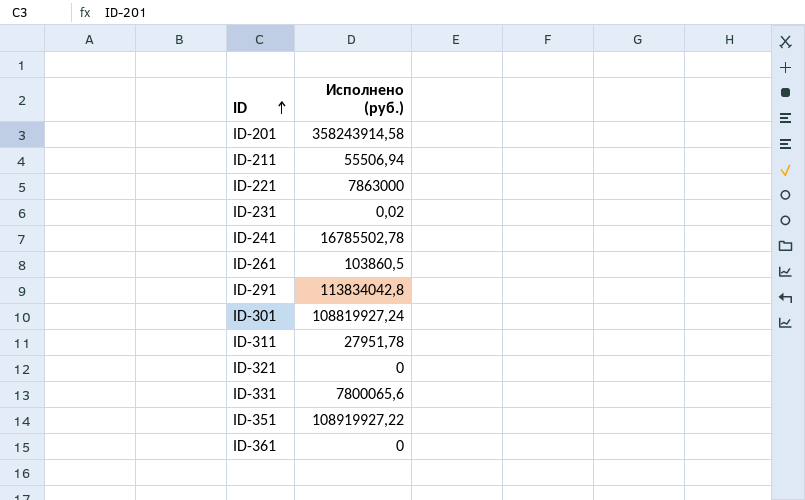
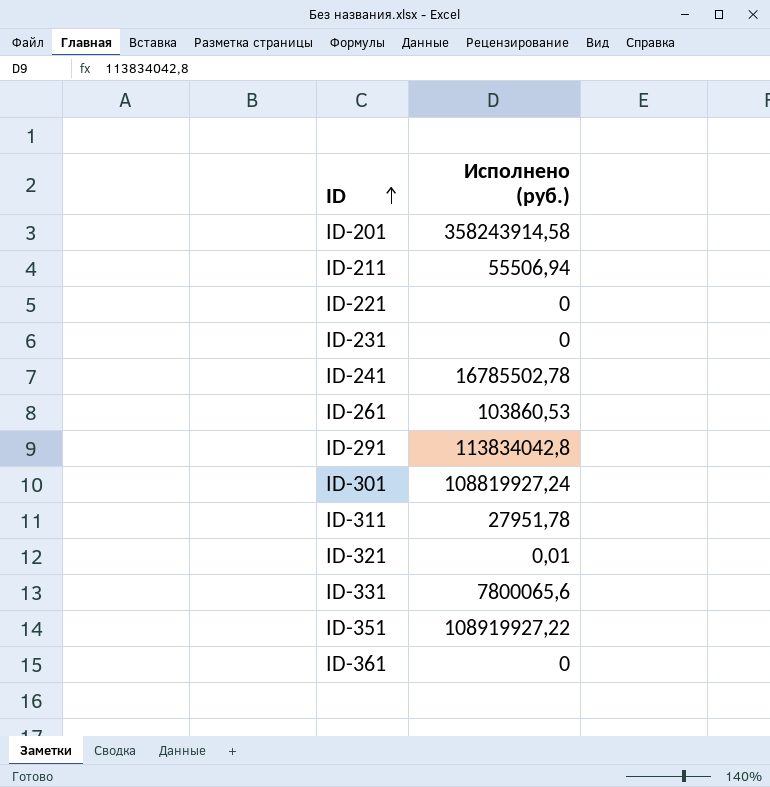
ID-221 | Исполнено (руб.): 7863000 -> 0
ID-231 | Исполнено (руб.): 0,02 -> 0
ID-261 | Исполнено (руб.): 103860,5 -> 103860,53
ID-321 | Исполнено (руб.): 0 -> 0,01

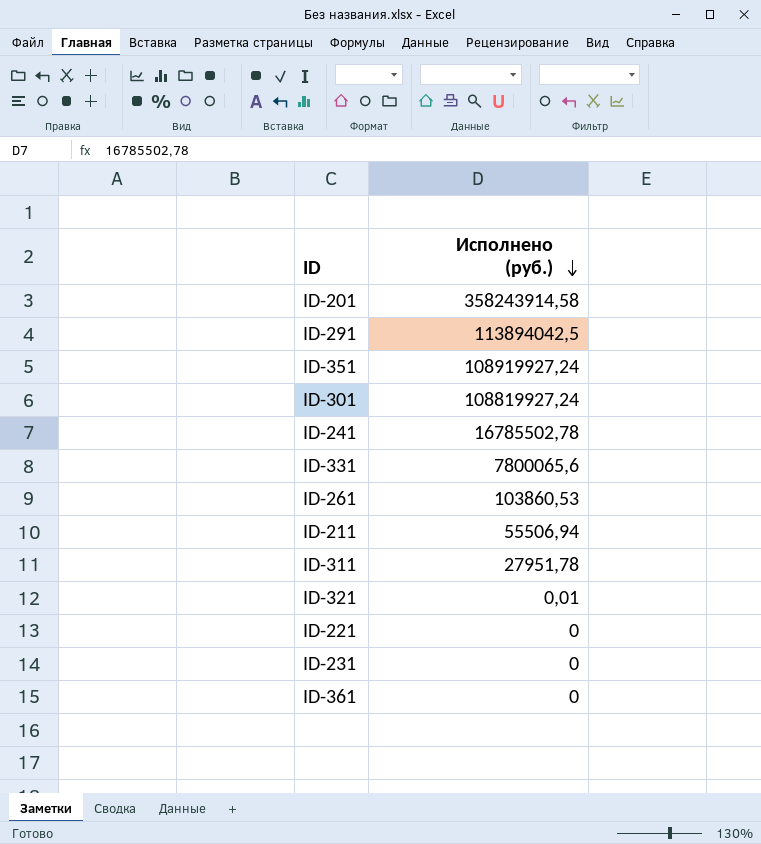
row order: ID ascending -> Исполнено (руб.) descending
ID-291 | Исполнено (руб.): 113834042,8 -> 113894042,5
ID-351 | Исполнено (руб.): 108919927,22 -> 108919927,24

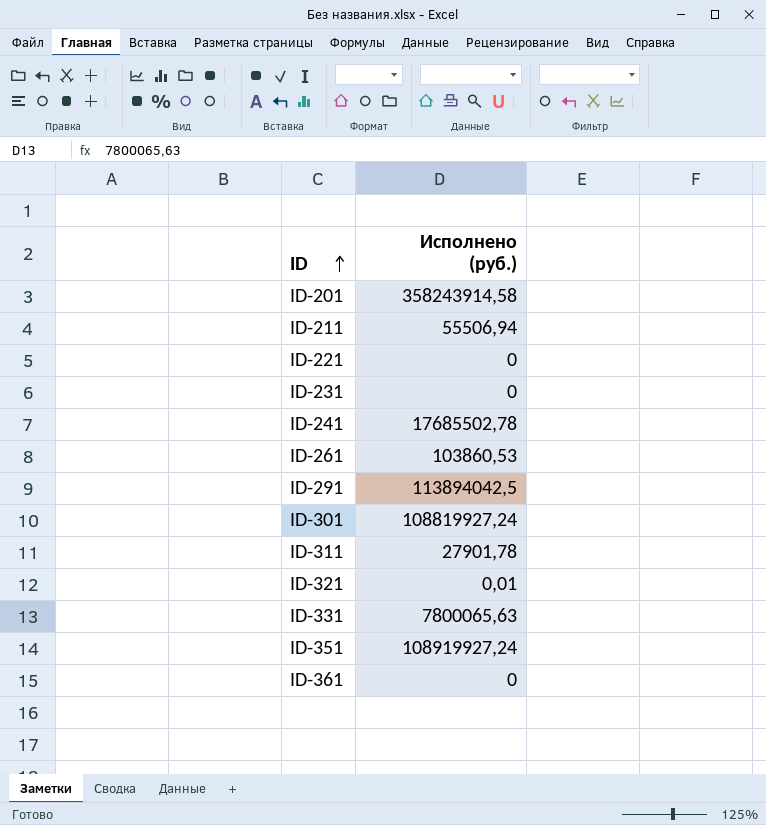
row order: Исполнено (руб.) descending -> ID ascending
ID-241 | Исполнено (руб.): 16785502,78 -> 17685502,78
ID-311 | Исполнено (руб.): 27951,78 -> 27901,78
ID-331 | Исполнено (руб.): 7800065,6 -> 7800065,63

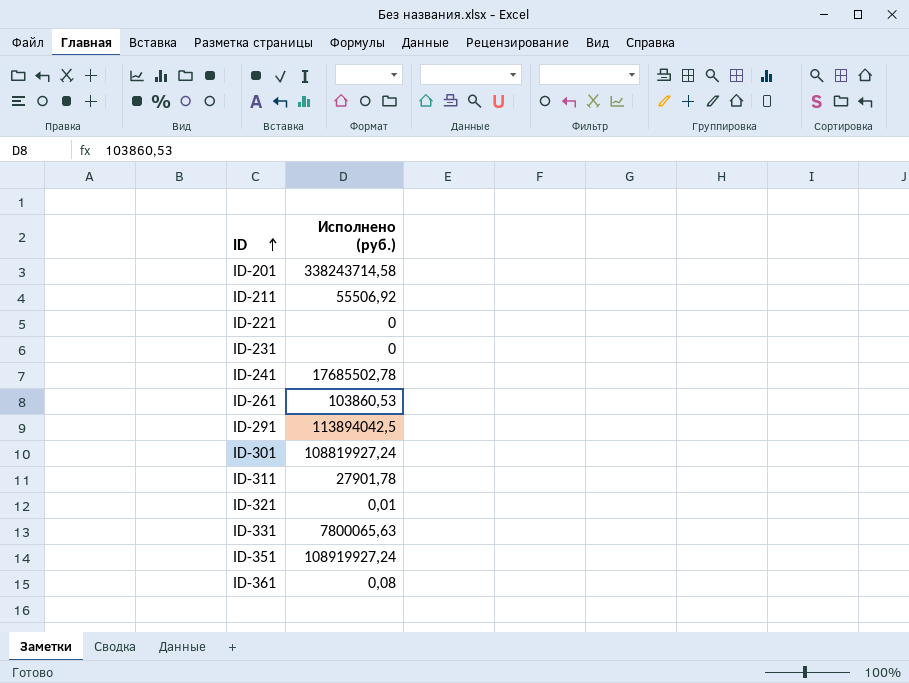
ID-201 | Исполнено (руб.): 358243914,58 -> 338243714,58
ID-211 | Исполнено (руб.): 55506,94 -> 55506,92
ID-361 | Исполнено (руб.): 0 -> 0,08

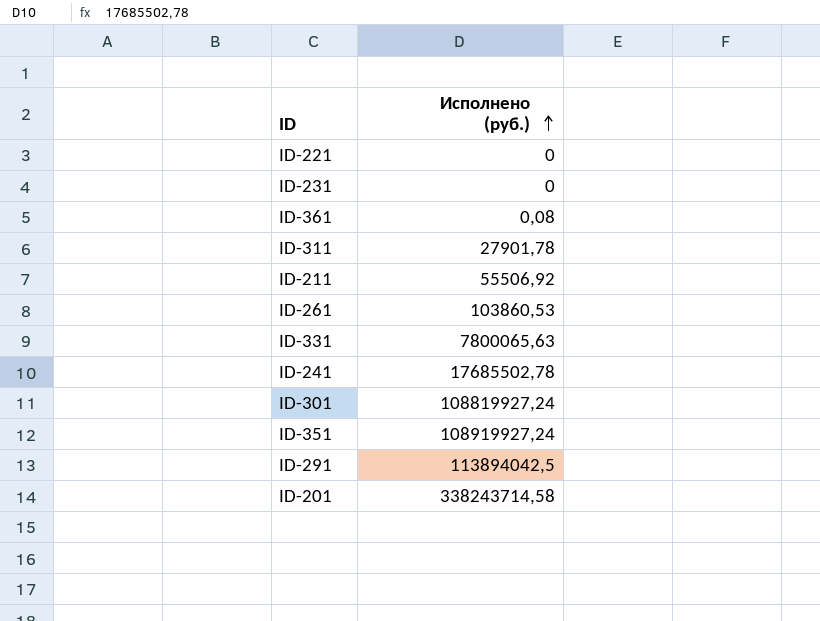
row order: ID ascending -> Исполнено (руб.) ascending
row ID-321: 0,01 -> none

